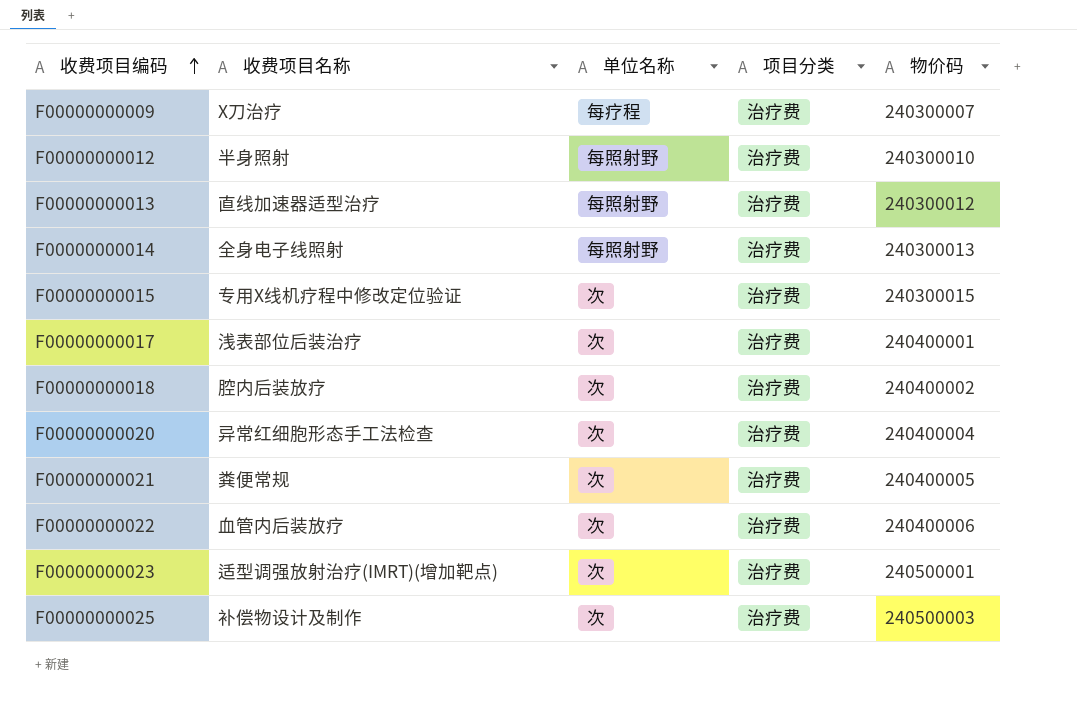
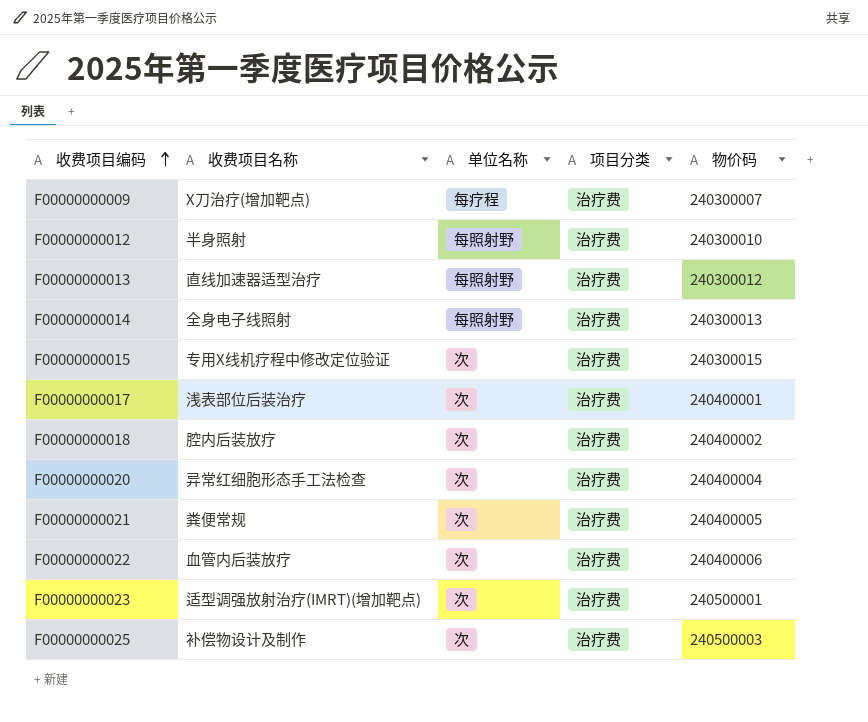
F00000000009 | 收费项目名称: X刀治疗 -> X刀治疗(增加靶点)

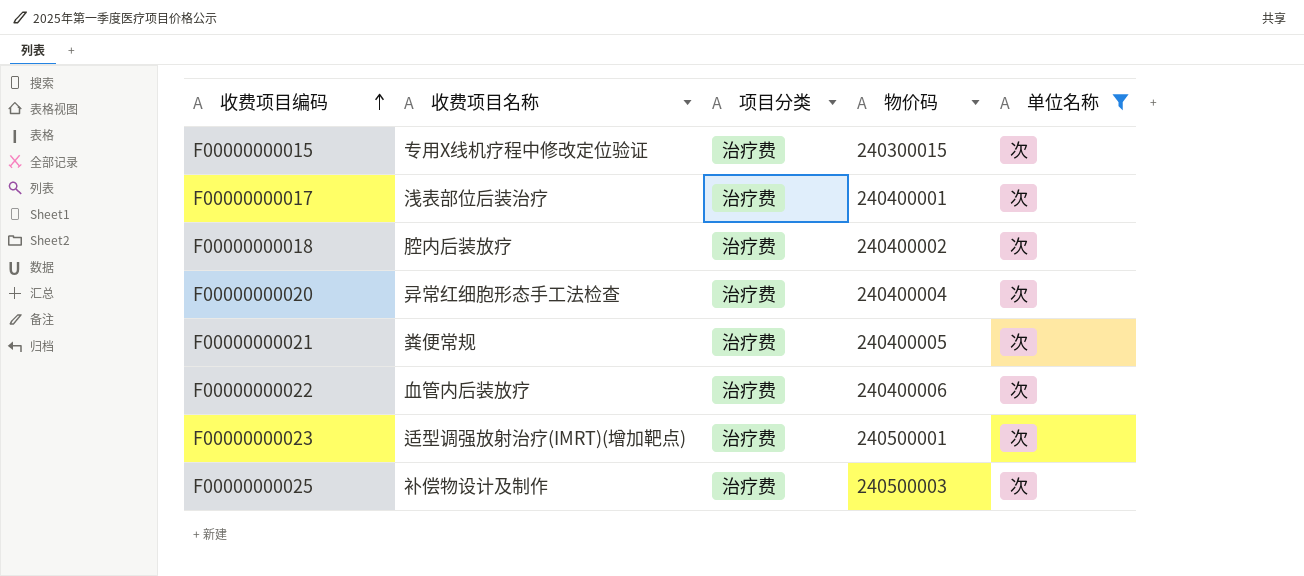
filter: none -> 单位名称 = 次
column 单位名称 | position: 3 -> 5

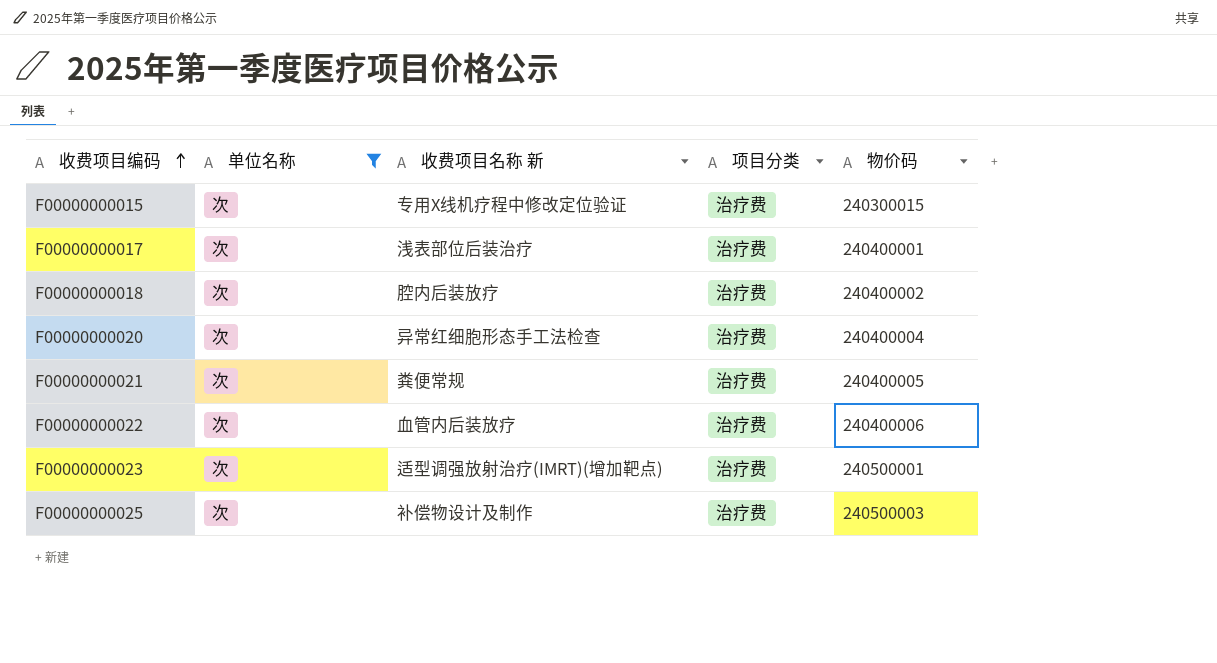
column 单位名称 | position: 5 -> 2
column name: 收费项目名称 -> 收费项目名称 新

